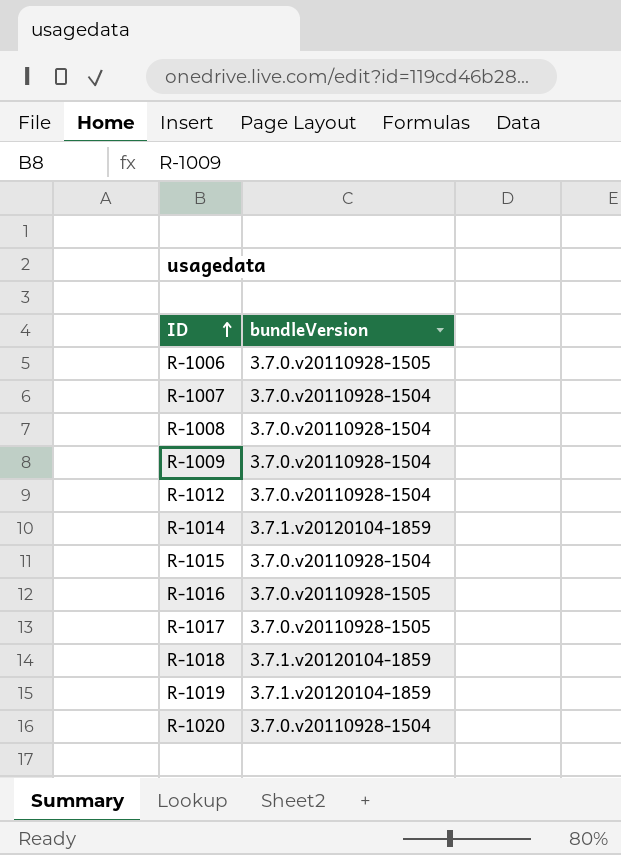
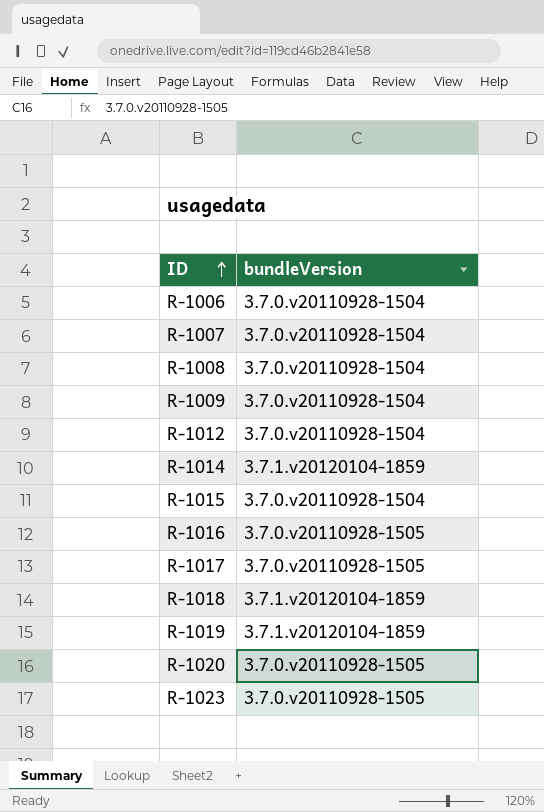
R-1006 | bundleVersion: 3.7.0.v20110928-1505 -> 3.7.0.v20110928-1504
R-1020 | bundleVersion: 3.7.0.v20110928-1504 -> 3.7.0.v20110928-1505
row R-1023: none -> 3.7.0.v20110928-1505

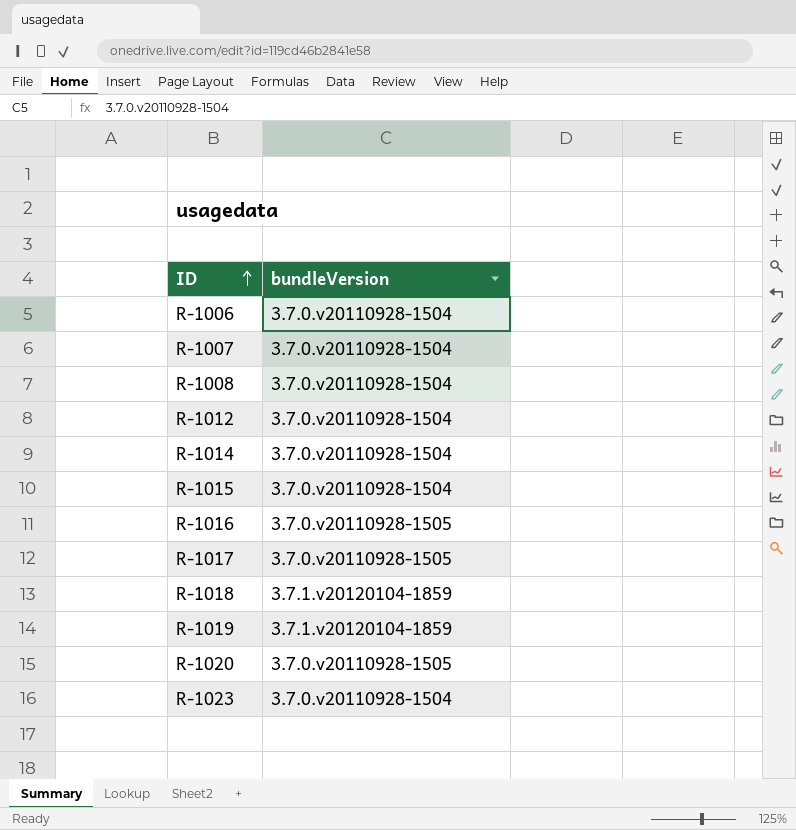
row R-1009: 3.7.0.v20110928-1504 -> none
R-1014 | bundleVersion: 3.7.1.v20120104-1859 -> 3.7.0.v20110928-1504
R-1023 | bundleVersion: 3.7.0.v20110928-1505 -> 3.7.0.v20110928-1504

